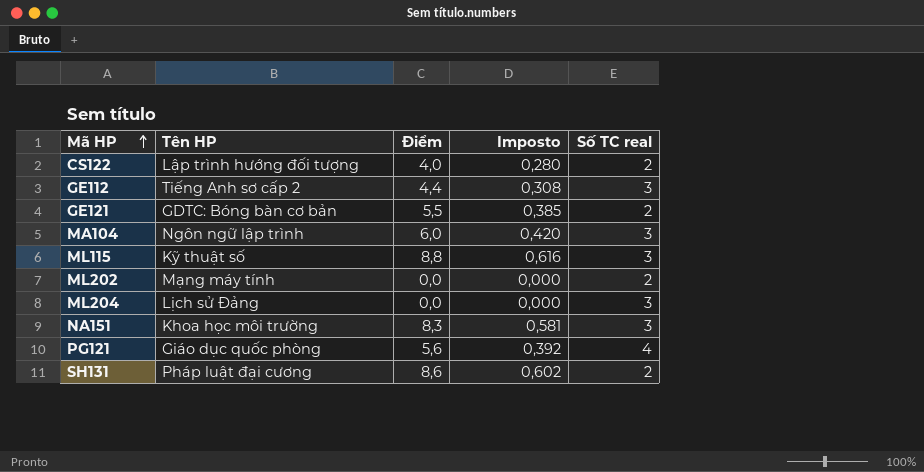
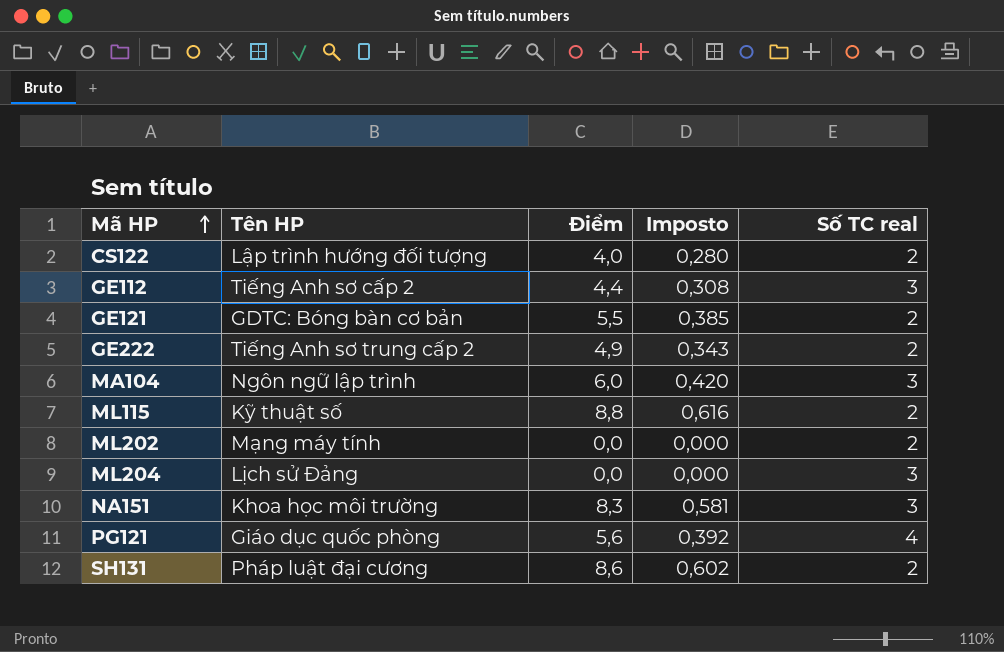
row GE222: none -> Tiếng Anh sơ trung cấp 2 | 4,9 | 0,343 | 2
ML115 | Số TC real: 3 -> 2

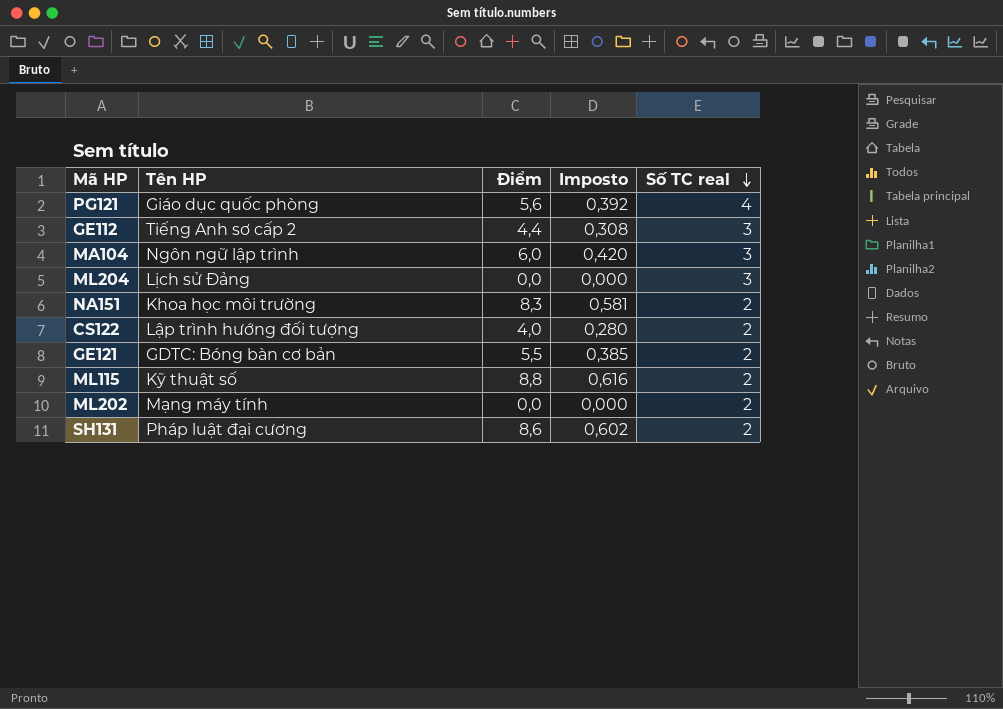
row order: Mã HP ascending -> Số TC real descending
row GE222: Tiếng Anh sơ trung cấp 2 | 4,9 | 0,343 | 2 -> none
NA151 | Số TC real: 3 -> 2

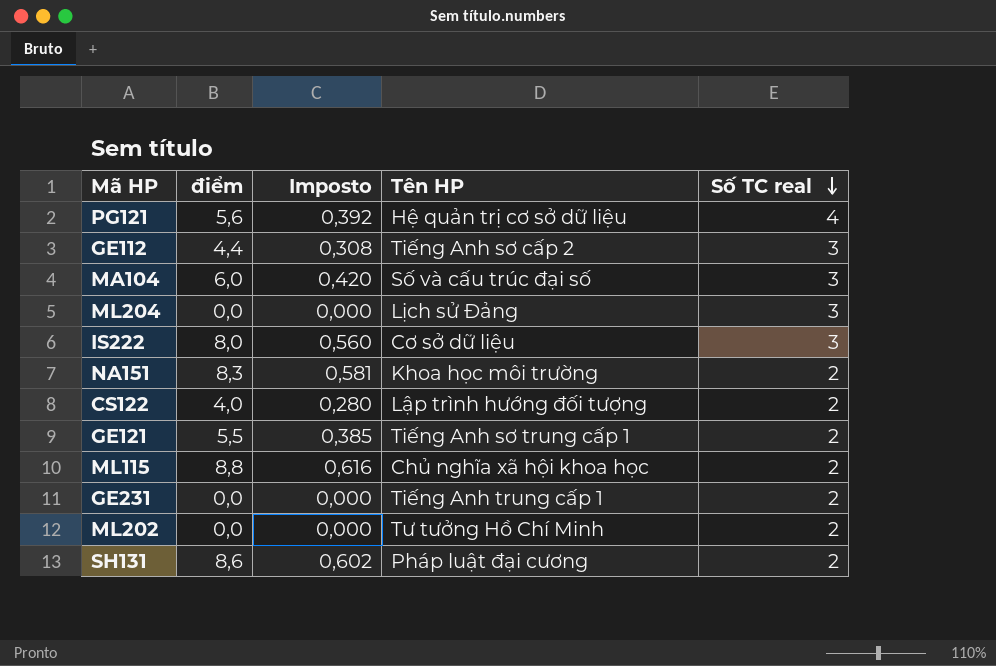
column name: Điểm -> điểm
column Tên HP | position: 2 -> 4
PG121 | Tên HP: Giáo dục quốc phòng -> Hệ quản trị cơ sở dữ liệu
MA104 | Tên HP: Ngôn ngữ lập trình -> Số và cấu trúc đại số
row IS222: none -> 8,0 | 0,560 | Cơ sở dữ liệu | 3
GE121 | Tên HP: GDTC: Bóng bàn cơ bản -> Tiếng Anh sơ trung cấp 1
ML115 | Tên HP: Kỹ thuật số -> Chủ nghĩa xã hội khoa học
row GE231: none -> 0,0 | 0,000 | Tiếng Anh trung cấp 1 | 2
ML202 | Tên HP: Mạng máy tính -> Tư tưởng Hồ Chí Minh

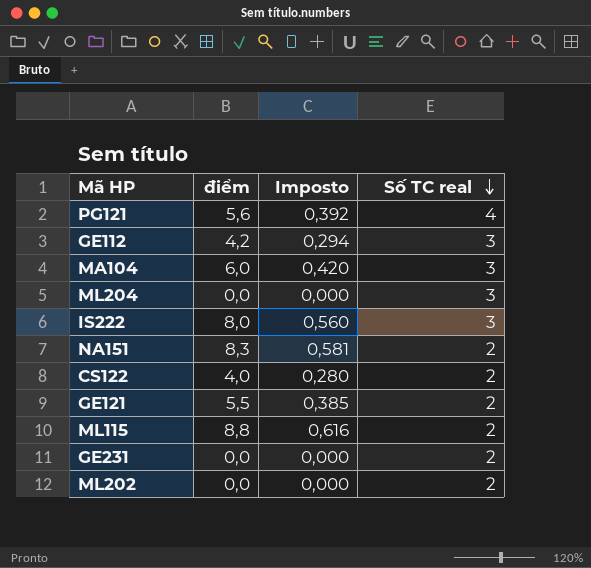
column Tên HP | position: 4 -> none
row SH131: 8,6 | 0,602 | Pháp luật đại cương | 2 -> none
GE112 | điểm: 4,4 -> 4,2
GE112 | Imposto: 0,308 -> 0,294

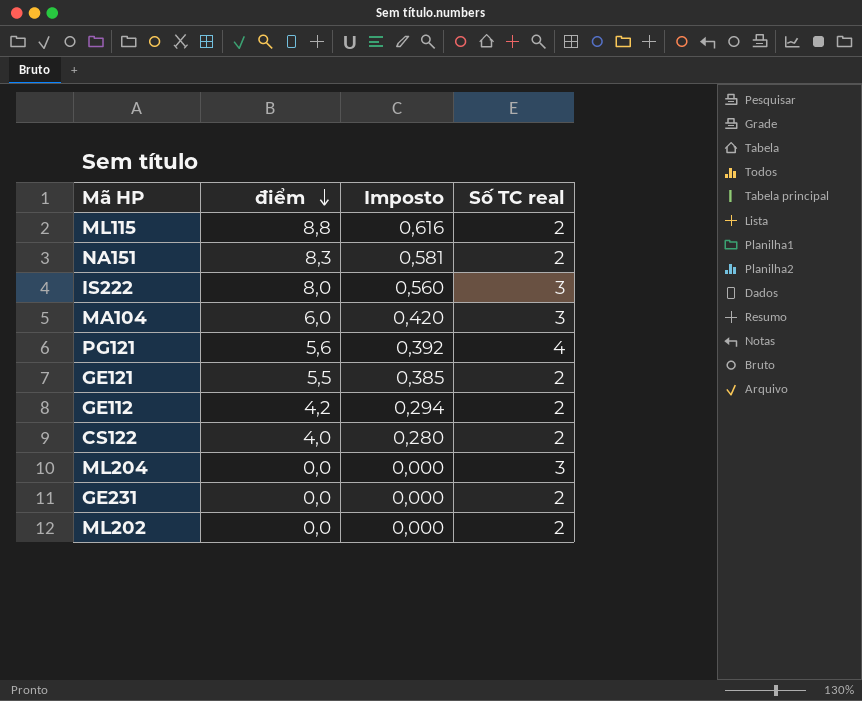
row order: Số TC real descending -> điểm descending
GE112 | Số TC real: 3 -> 2

